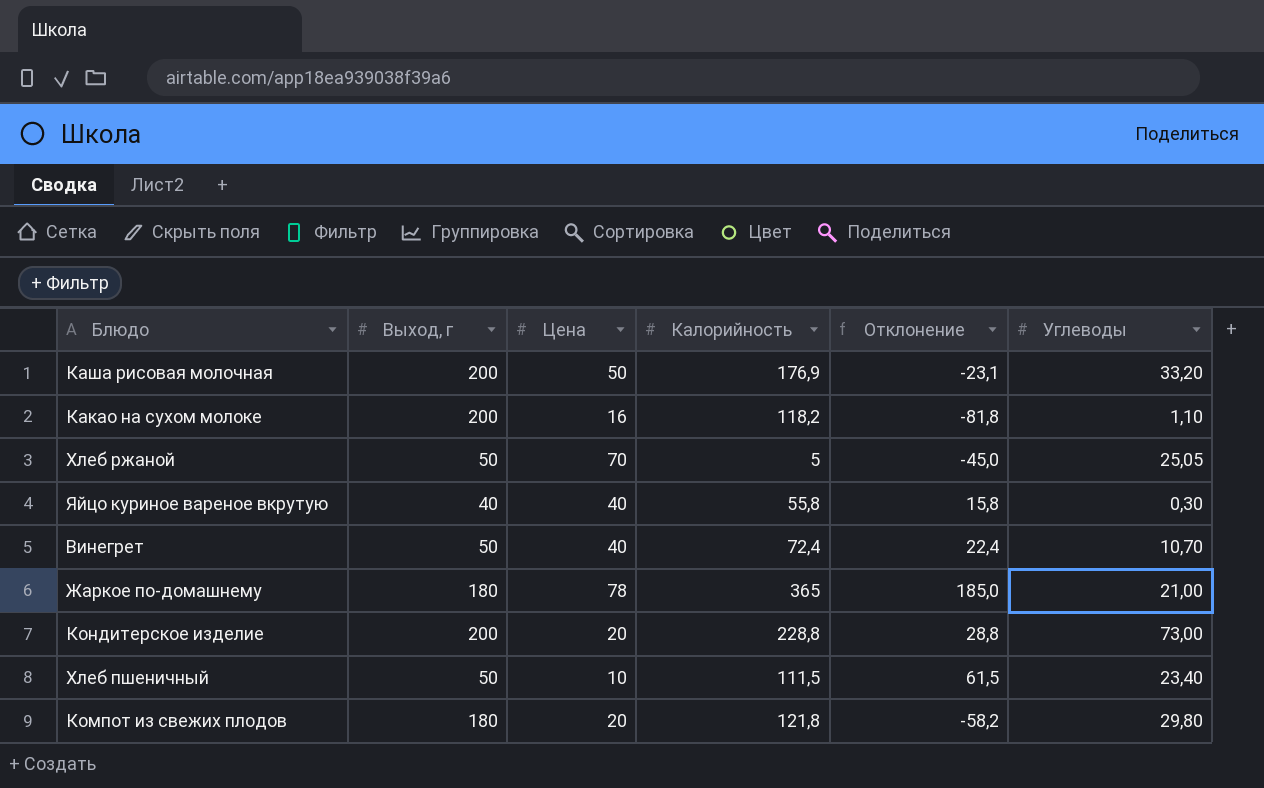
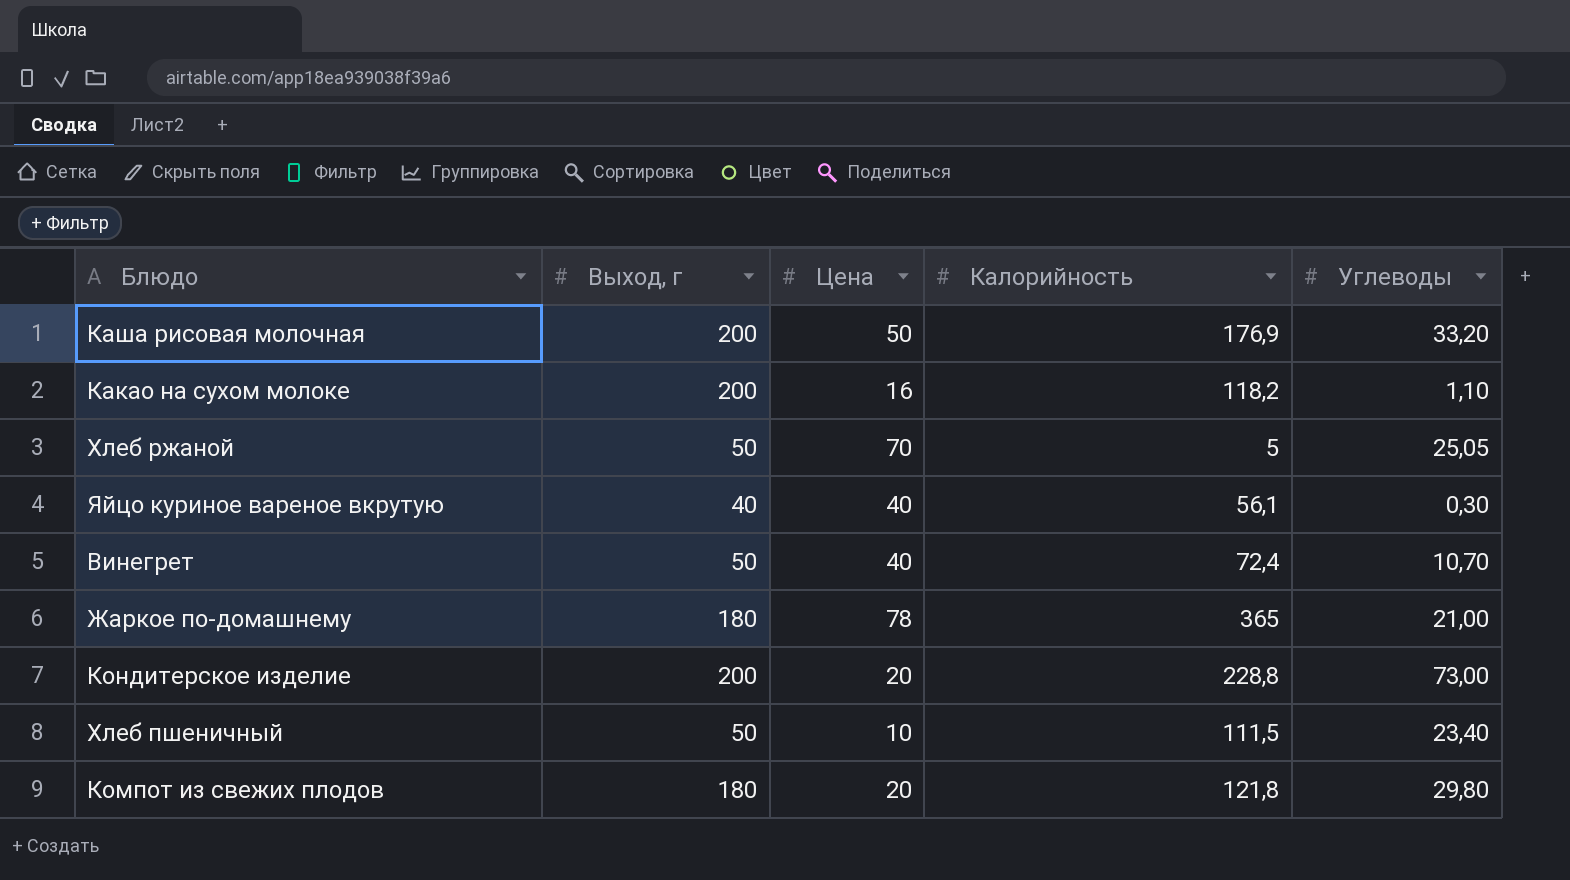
column Отклонение | formula: [Калорийность] - [Выход, г] -> none
Яйцо куриное вареное вкрутую | Калорийность: 55,8 -> 56,1

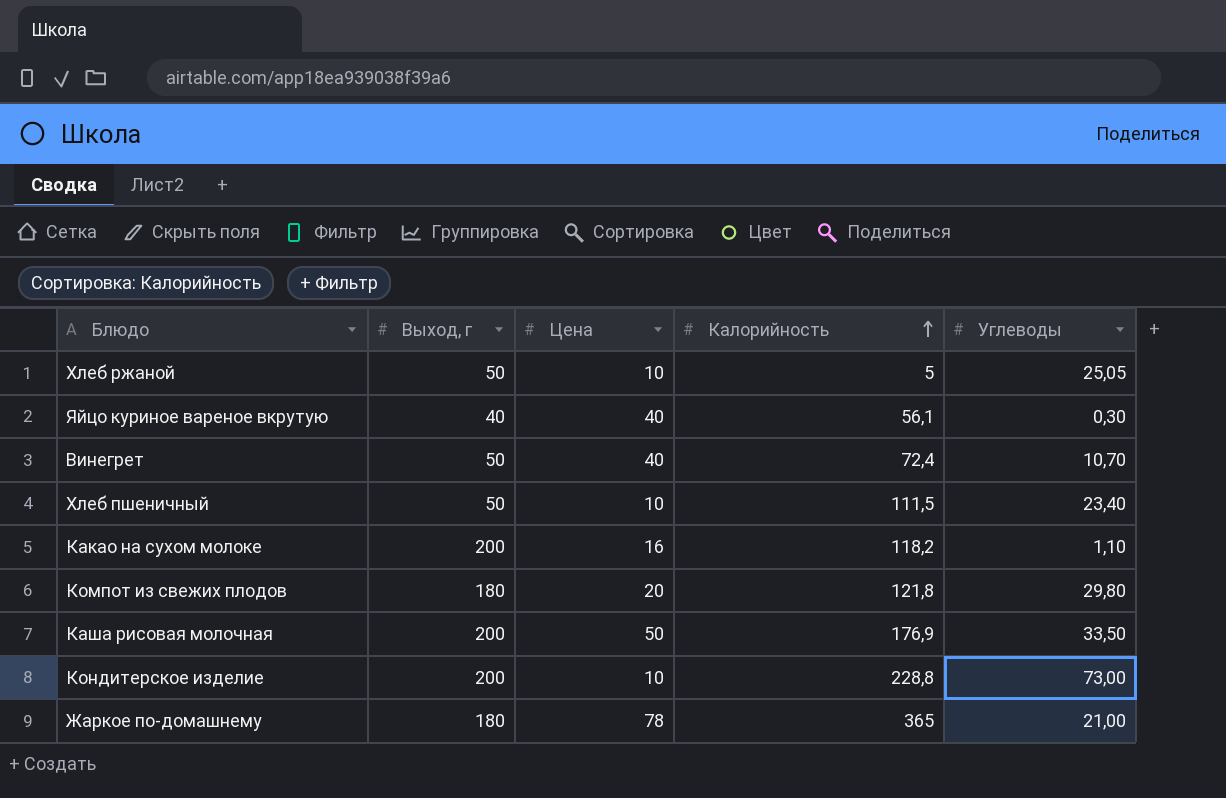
row order: none -> Калорийность ascending
Хлеб ржаной | Цена: 70 -> 10
Каша рисовая молочная | Углеводы: 33,20 -> 33,50
Кондитерское изделие | Цена: 20 -> 10

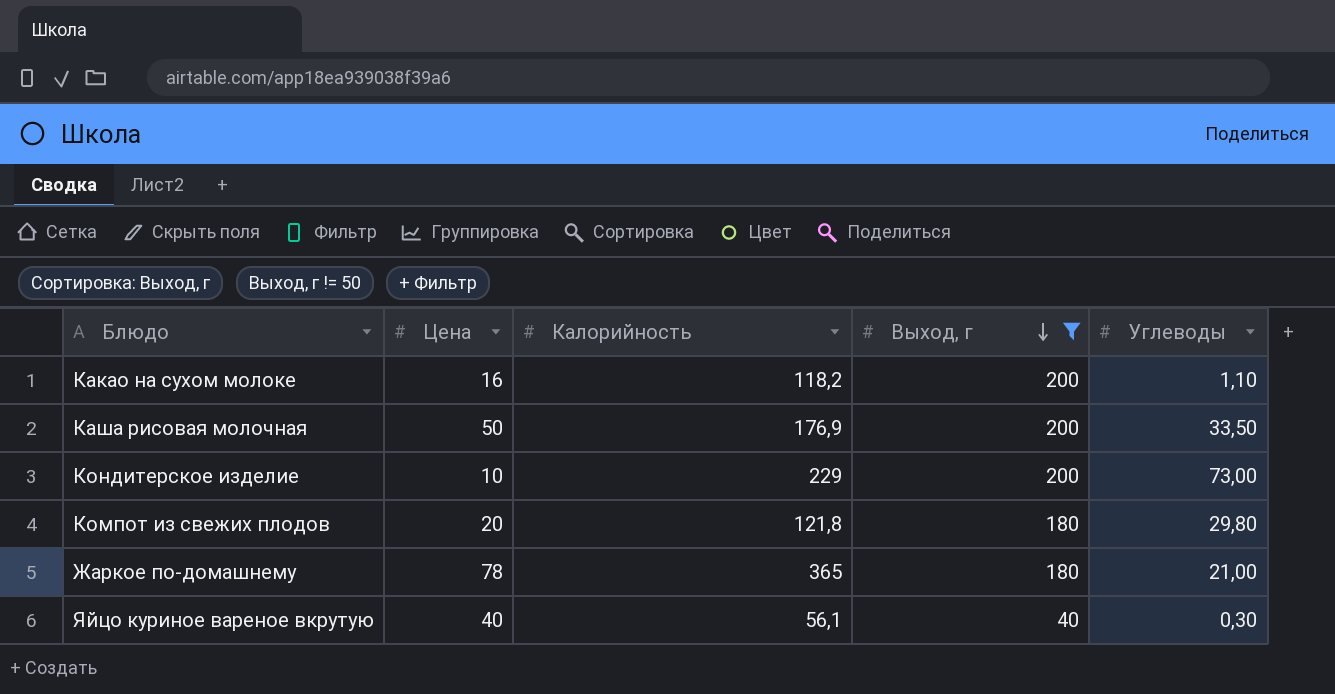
filter: none -> Выход, г != 50
row order: Калорийность ascending -> Выход, г descending
column Выход, г | position: 2 -> 4
Кондитерское изделие | Калорийность: 228,8 -> 229

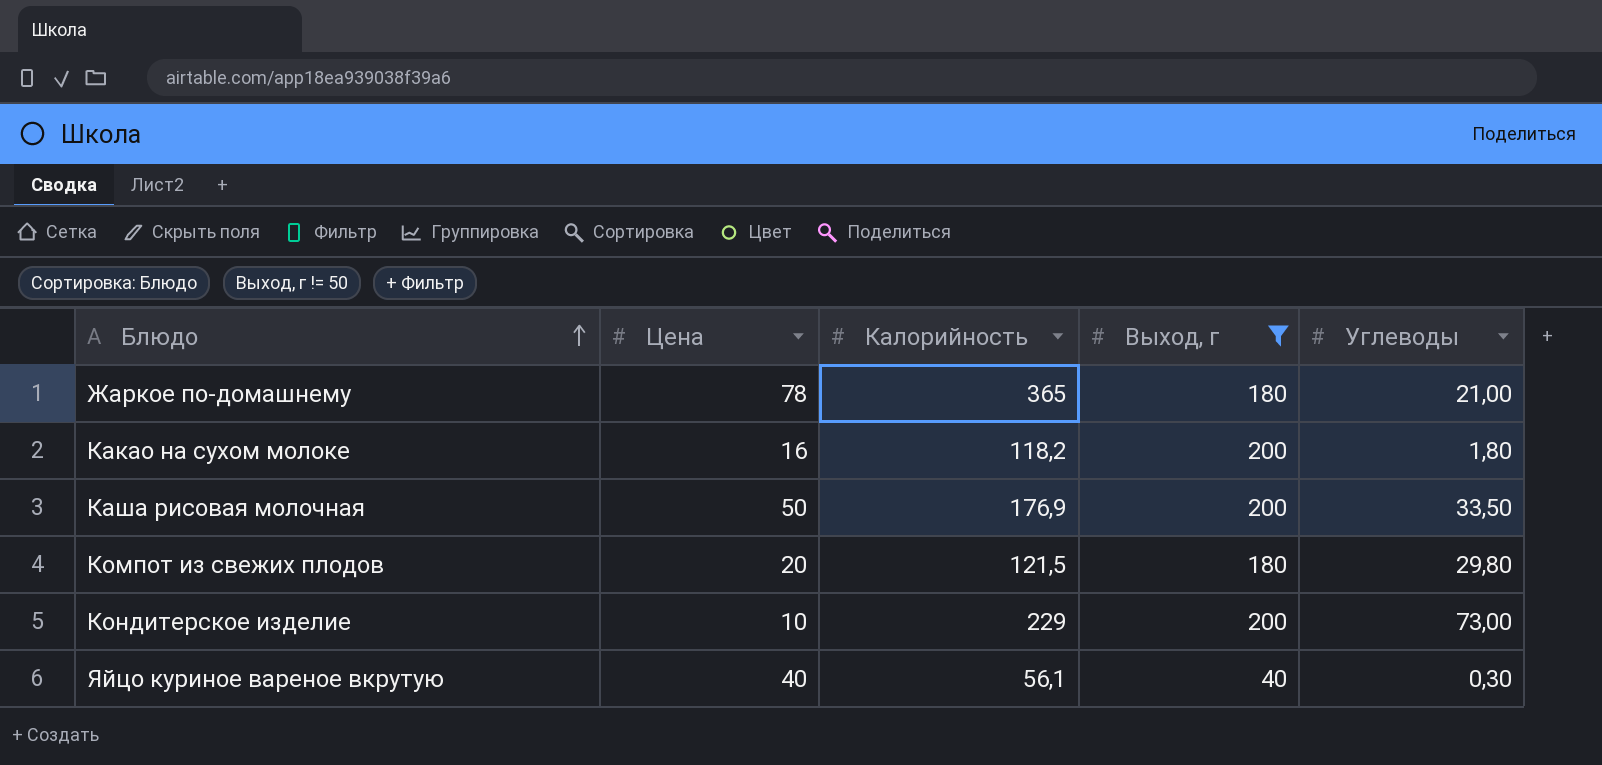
row order: Выход, г descending -> Блюдо ascending
Какао на сухом молоке | Углеводы: 1,10 -> 1,80
Компот из свежих плодов | Калорийность: 121,8 -> 121,5

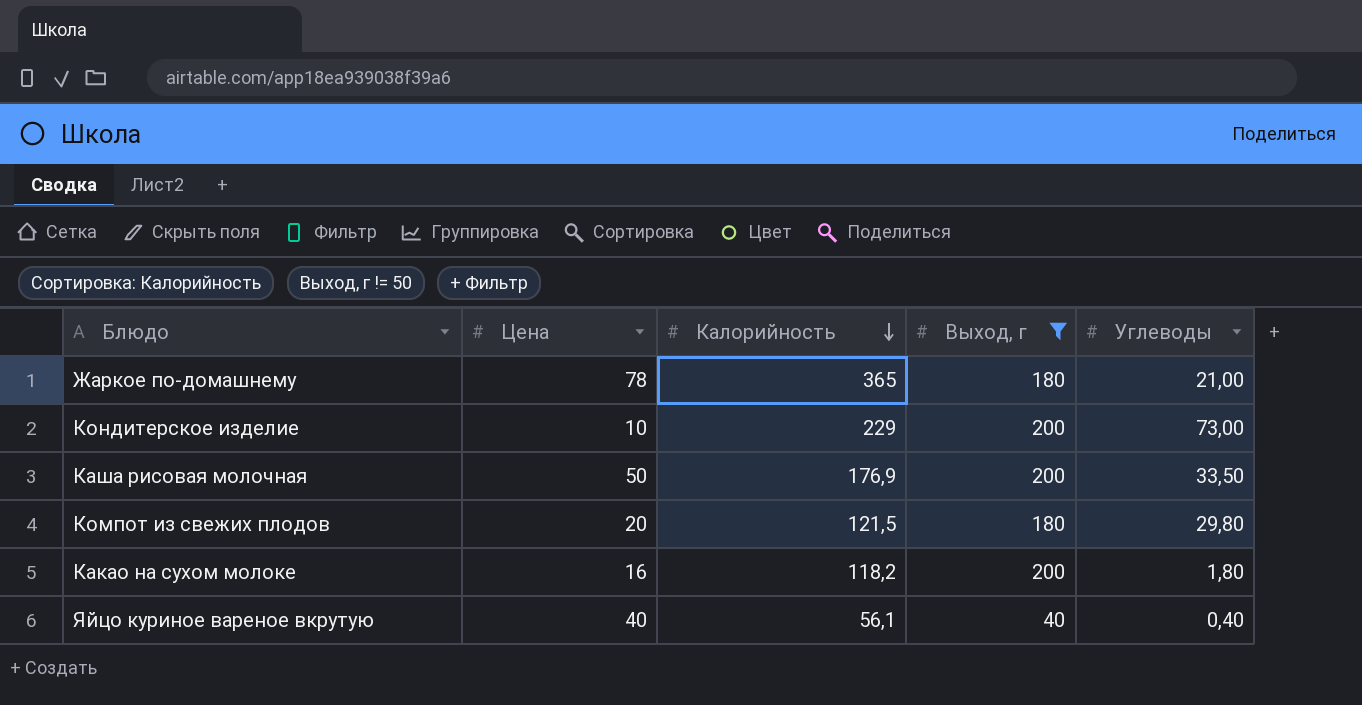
row order: Блюдо ascending -> Калорийность descending
Яйцо куриное вареное вкрутую | Углеводы: 0,30 -> 0,40

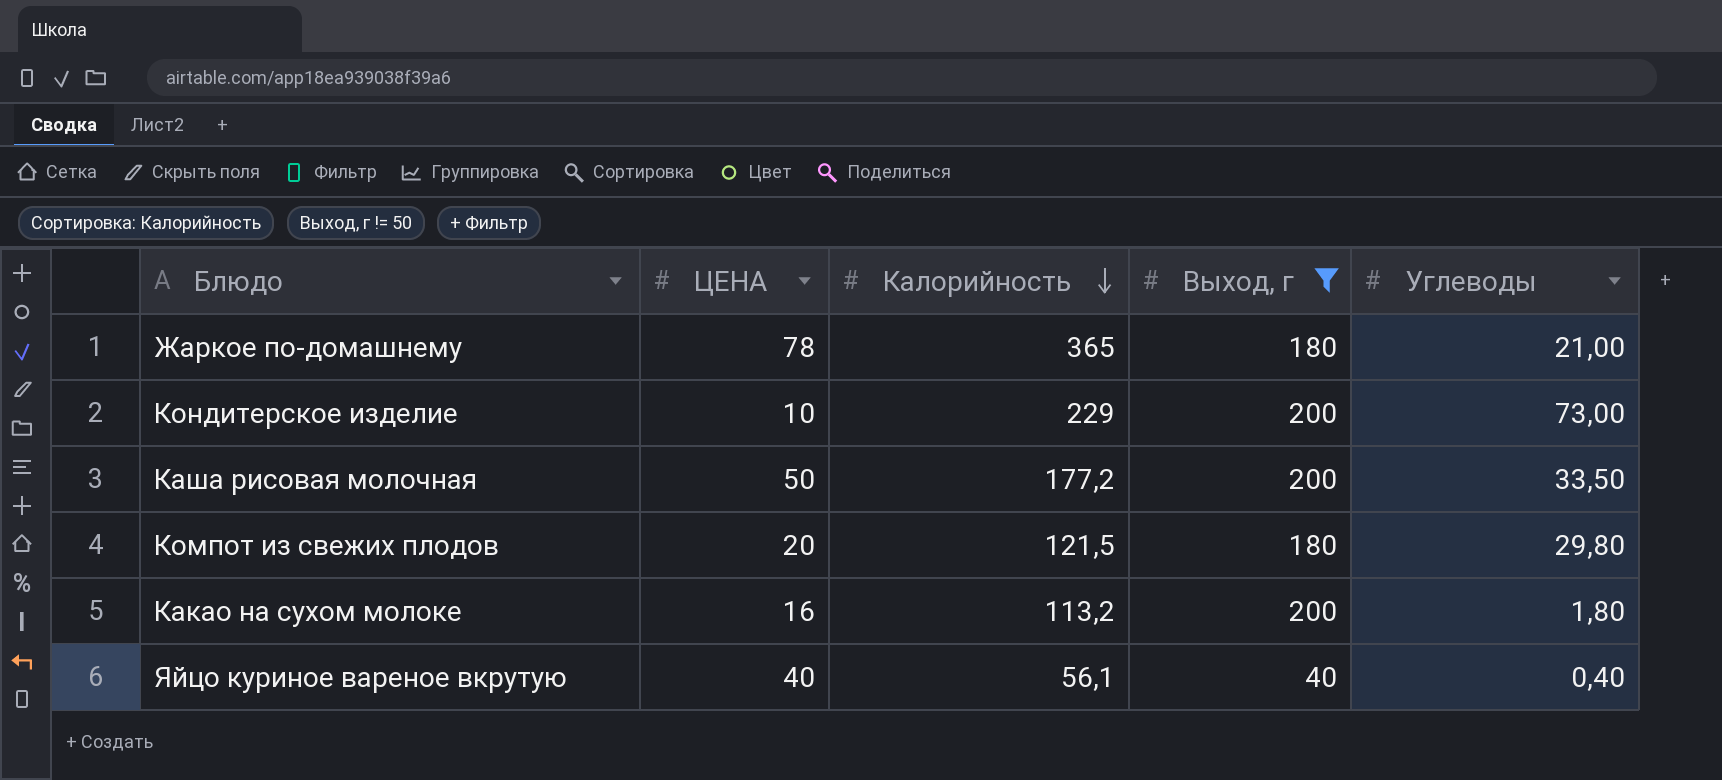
column name: Цена -> ЦЕНА
Каша рисовая молочная | Калорийность: 176,9 -> 177,2
Какао на сухом молоке | Калорийность: 118,2 -> 113,2

